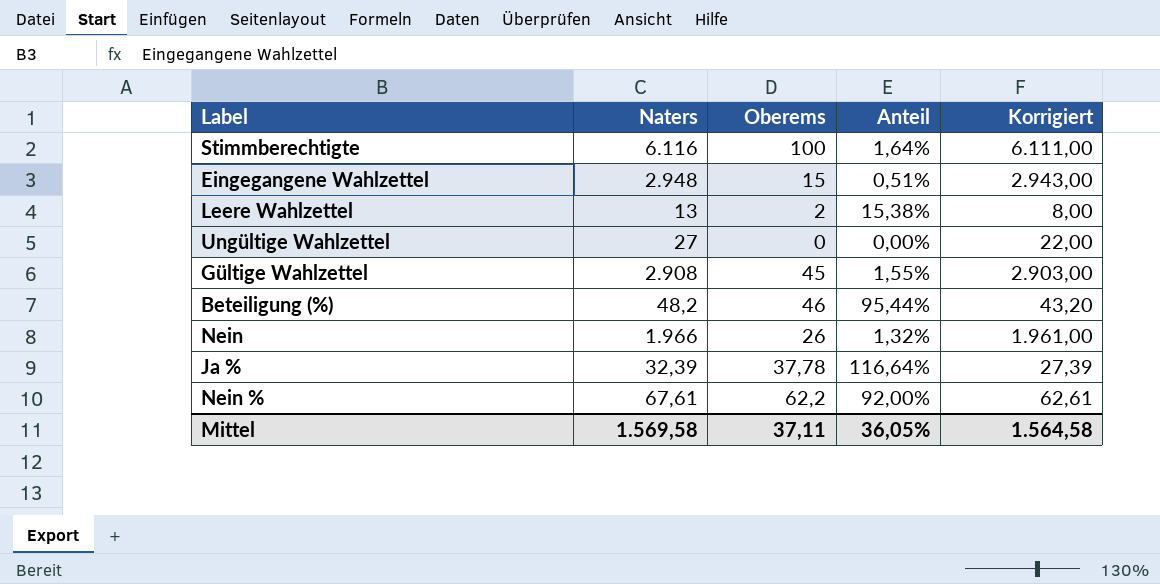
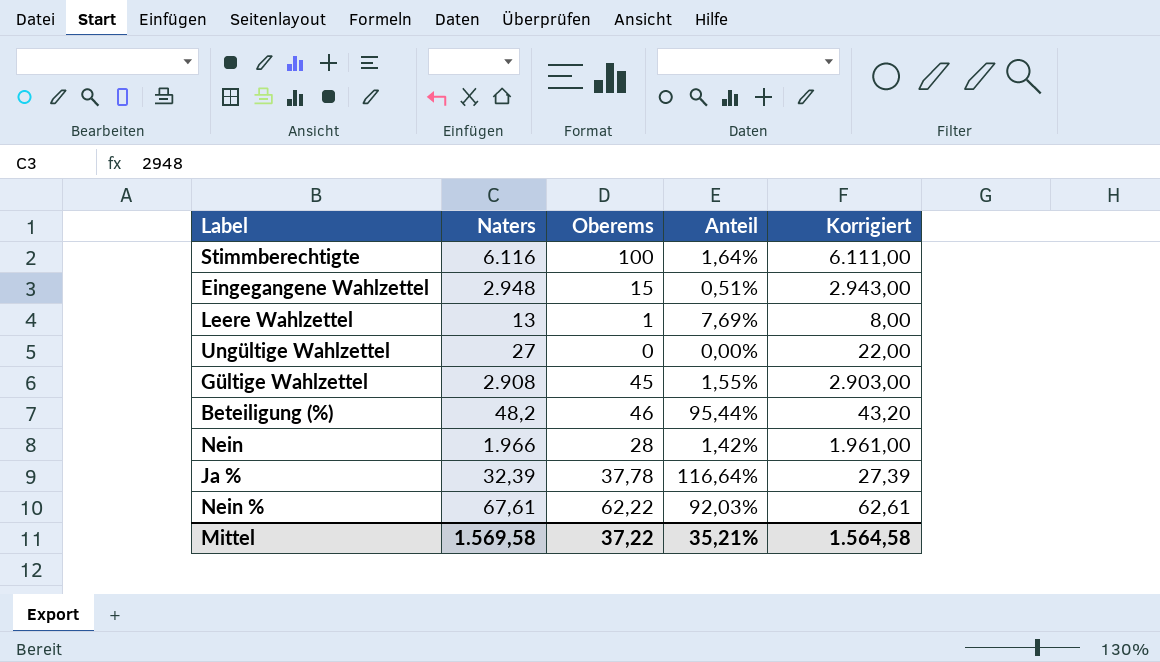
Leere Wahlzettel | Oberems: 2 -> 1
Leere Wahlzettel | Anteil: 15,38% -> 7,69%
Nein | Oberems: 26 -> 28
Nein | Anteil: 1,32% -> 1,42%
Nein % | Oberems: 62,2 -> 62,22
Nein % | Anteil: 92,00% -> 92,03%
Mittel | Oberems: 37,11 -> 37,22
Mittel | Anteil: 36,05% -> 35,21%

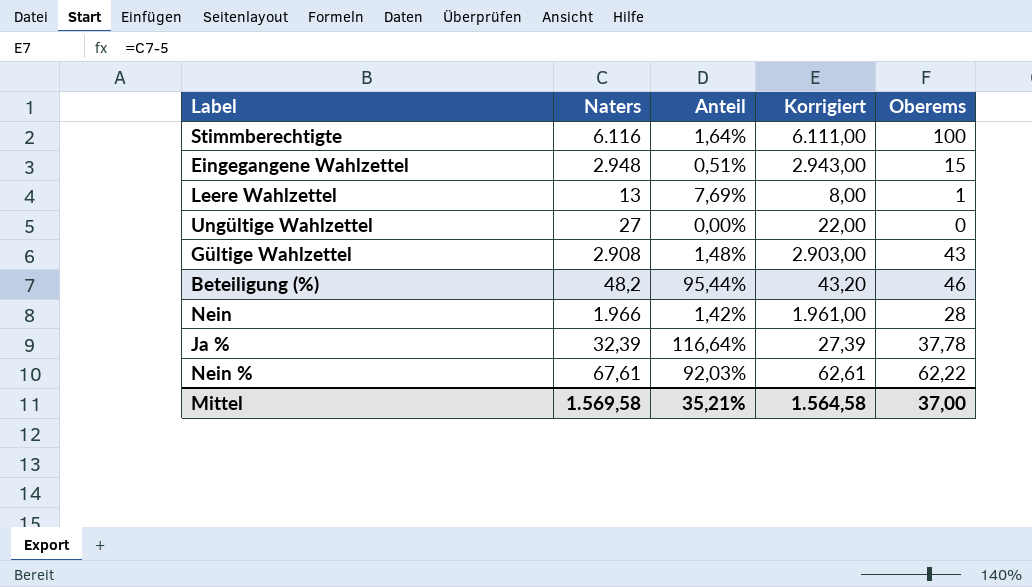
column Oberems | position: 3 -> 5
Gültige Wahlzettel | Anteil: 1,55% -> 1,48%
Gültige Wahlzettel | Oberems: 45 -> 43
Mittel | Oberems: 37,22 -> 37,00

